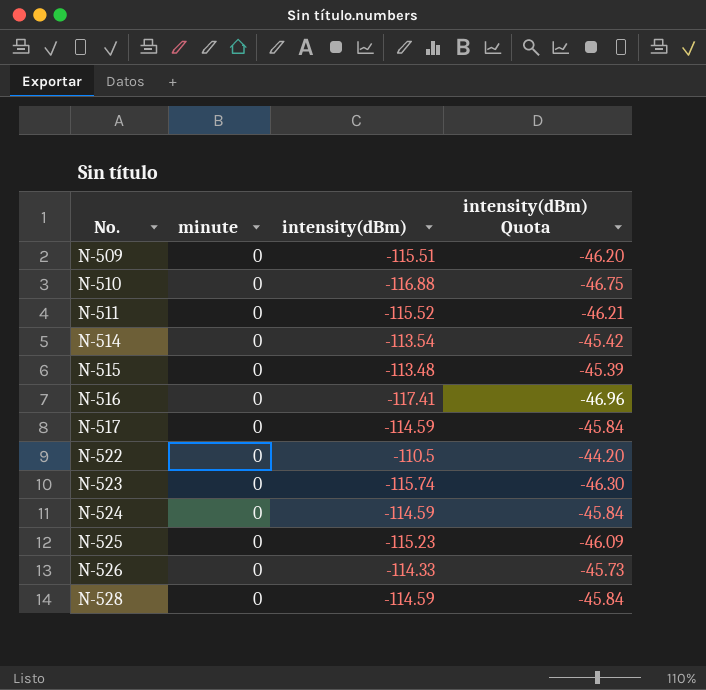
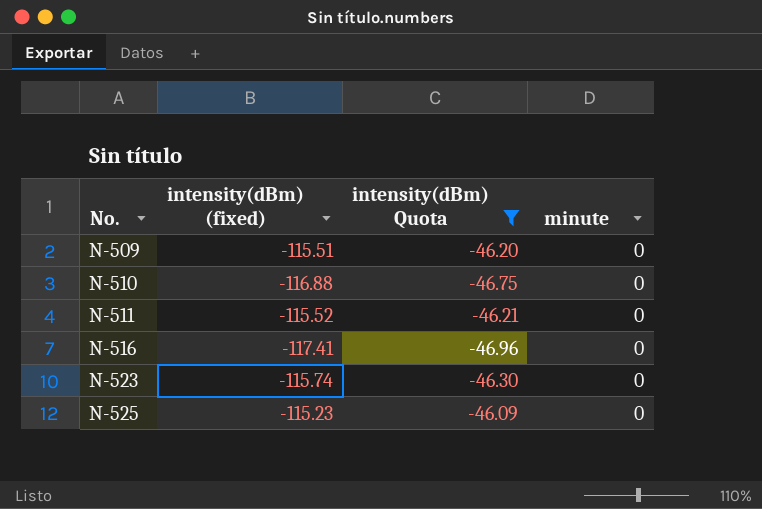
filter: none -> intensity(dBm) Quota <= -46.09
column name: intensity(dBm) -> intensity(dBm) (fixed)
column minute | position: 2 -> 4

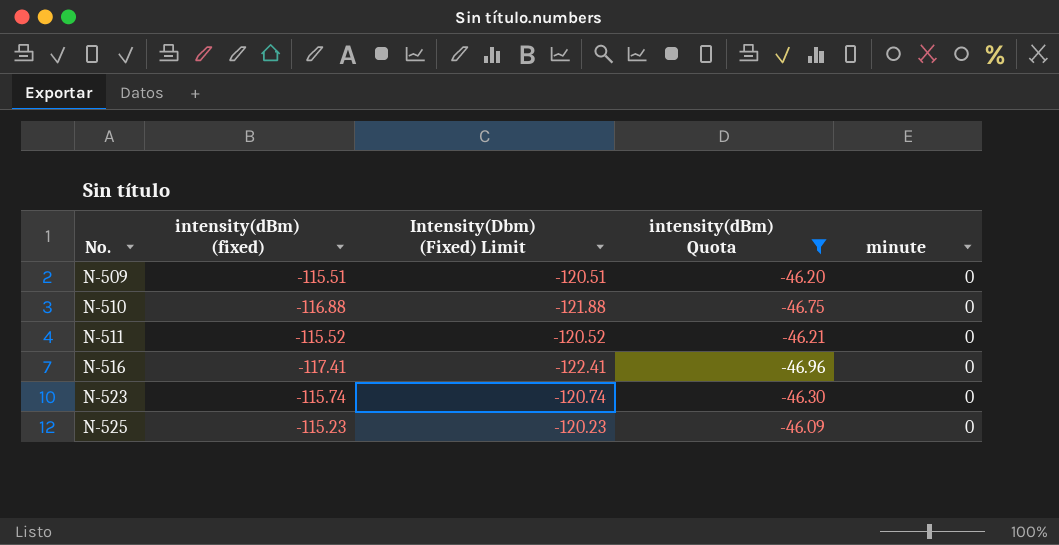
column Intensity(Dbm) (Fixed) Limit | formula: none -> [intensity(dBm) (fixed)] - 5

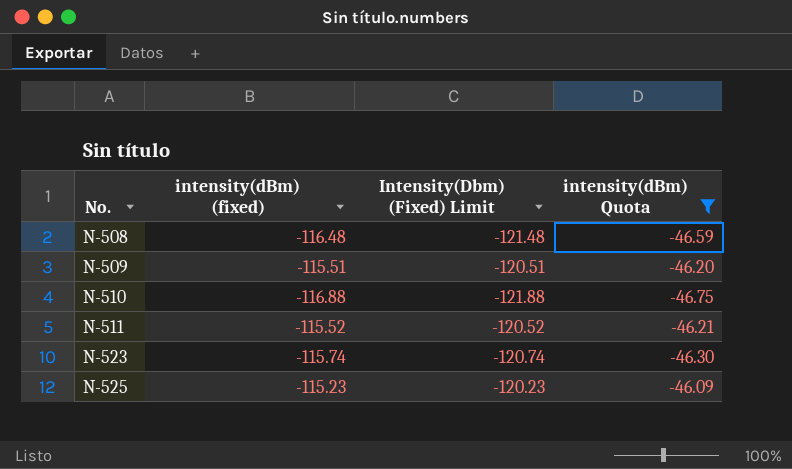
column minute | position: 5 -> none
row N-516: -117.41 | -122.41 | -46.96 | 0 -> none
row N-508: none -> -116.48 | -121.48 | -46.59

